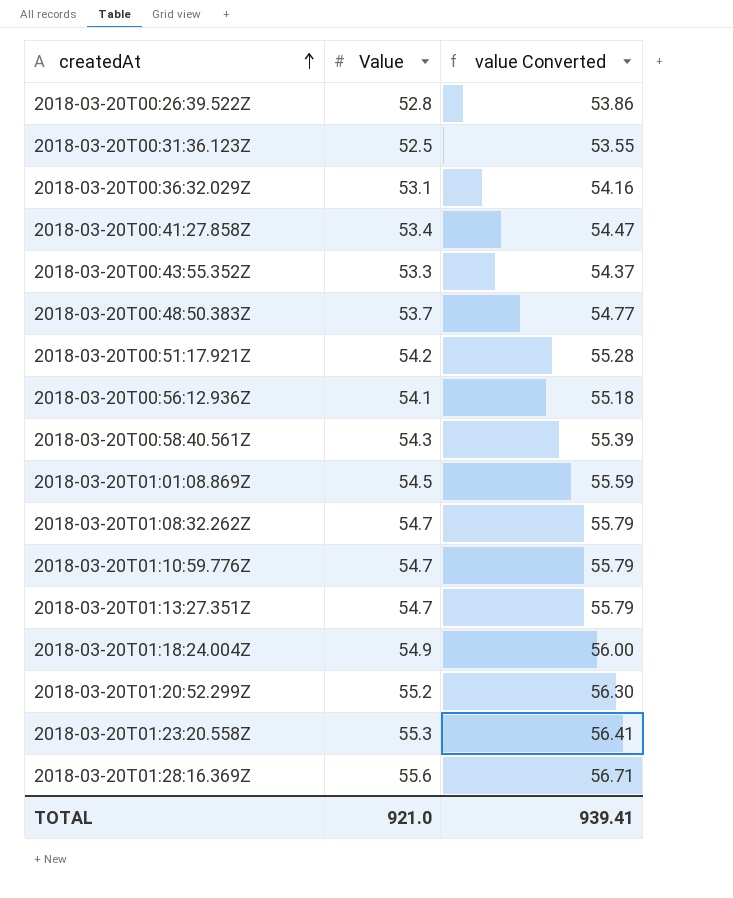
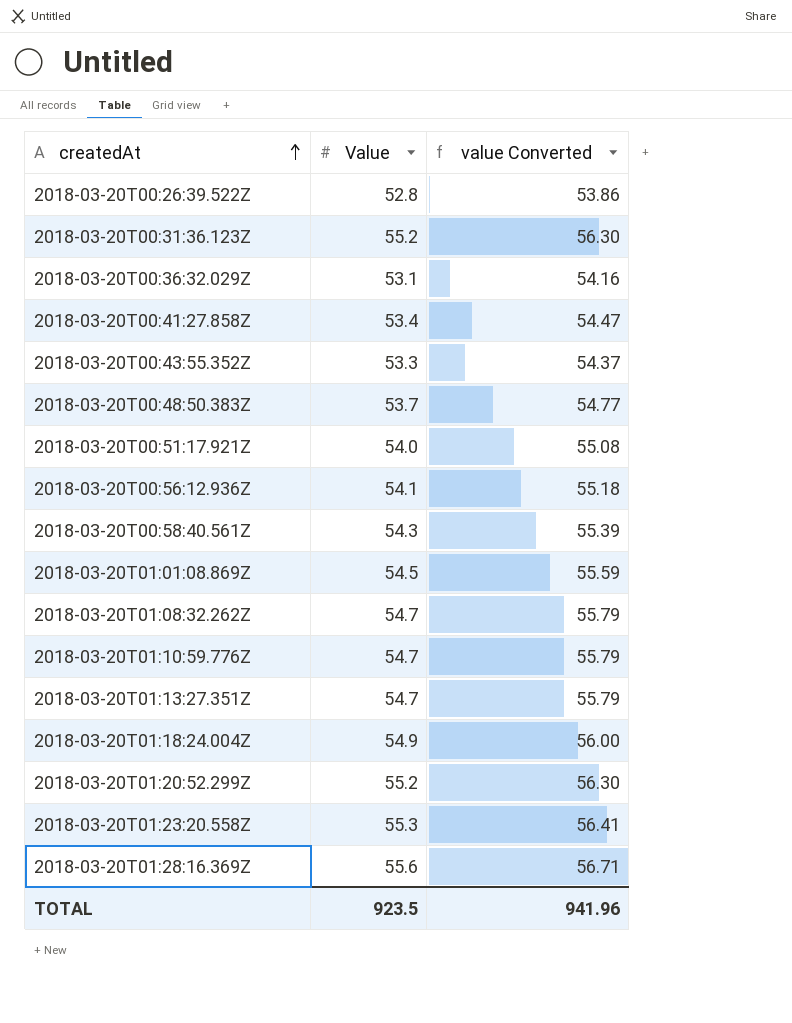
2018-03-20T00:31:36.123Z | Value: 52.5 -> 55.2
2018-03-20T00:31:36.123Z | value Converted: 53.55 -> 56.30
2018-03-20T00:51:17.921Z | Value: 54.2 -> 54.0
2018-03-20T00:51:17.921Z | value Converted: 55.28 -> 55.08
TOTAL | Value: 921.0 -> 923.5
TOTAL | value Converted: 939.41 -> 941.96

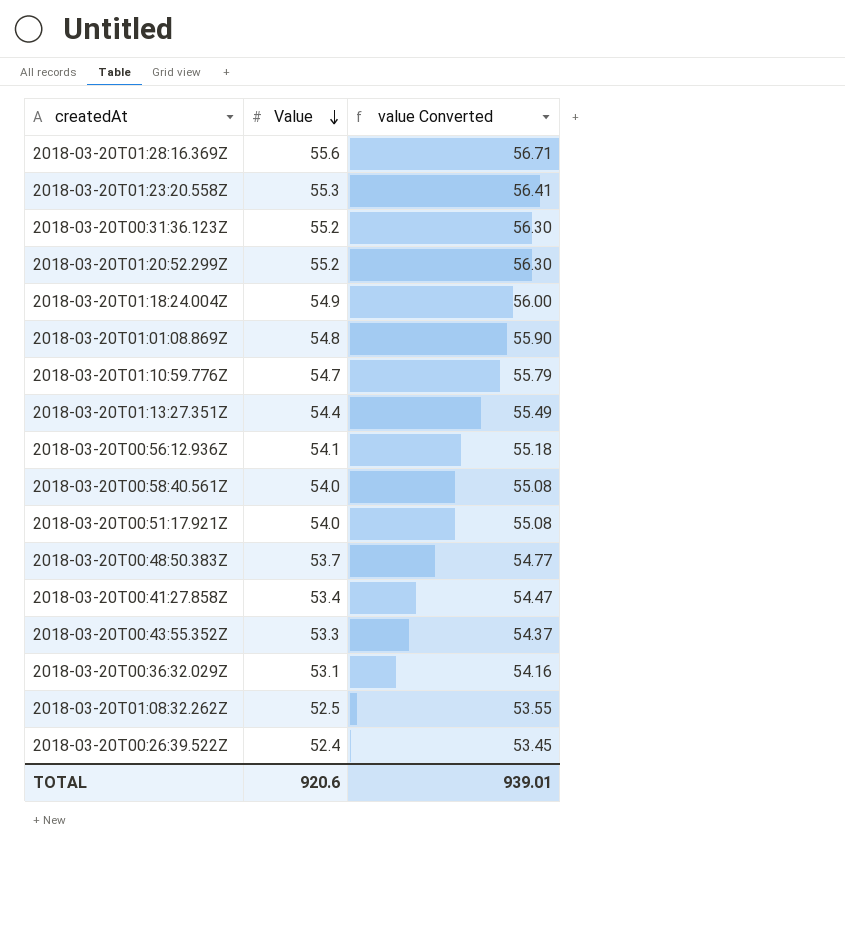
row order: createdAt ascending -> Value descending
2018-03-20T01:01:08.869Z | Value: 54.5 -> 54.8
2018-03-20T01:01:08.869Z | value Converted: 55.59 -> 55.90
2018-03-20T01:13:27.351Z | Value: 54.7 -> 54.4
2018-03-20T01:13:27.351Z | value Converted: 55.79 -> 55.49
2018-03-20T00:58:40.561Z | Value: 54.3 -> 54.0
2018-03-20T00:58:40.561Z | value Converted: 55.39 -> 55.08
2018-03-20T01:08:32.262Z | Value: 54.7 -> 52.5
2018-03-20T01:08:32.262Z | value Converted: 55.79 -> 53.55
2018-03-20T00:26:39.522Z | Value: 52.8 -> 52.4
2018-03-20T00:26:39.522Z | value Converted: 53.86 -> 53.45
TOTAL | Value: 923.5 -> 920.6
TOTAL | value Converted: 941.96 -> 939.01

